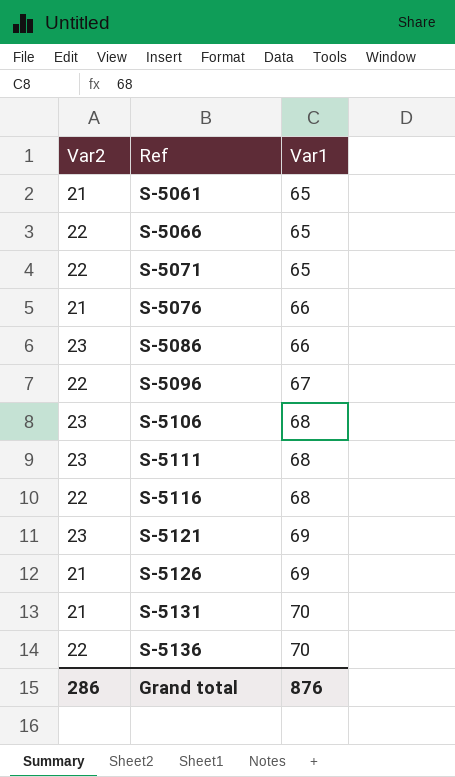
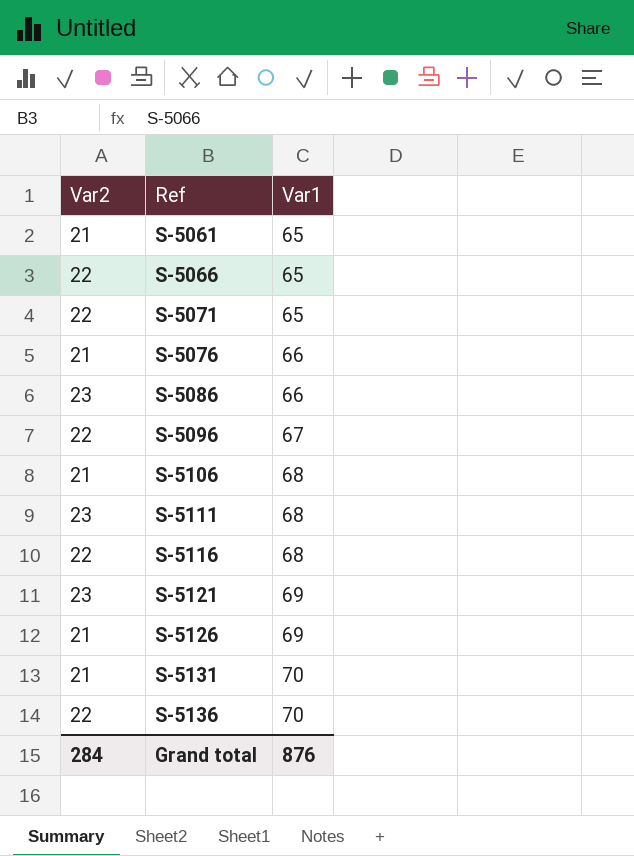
S-5106 | Var2: 23 -> 21
Grand total | Var2: 286 -> 284

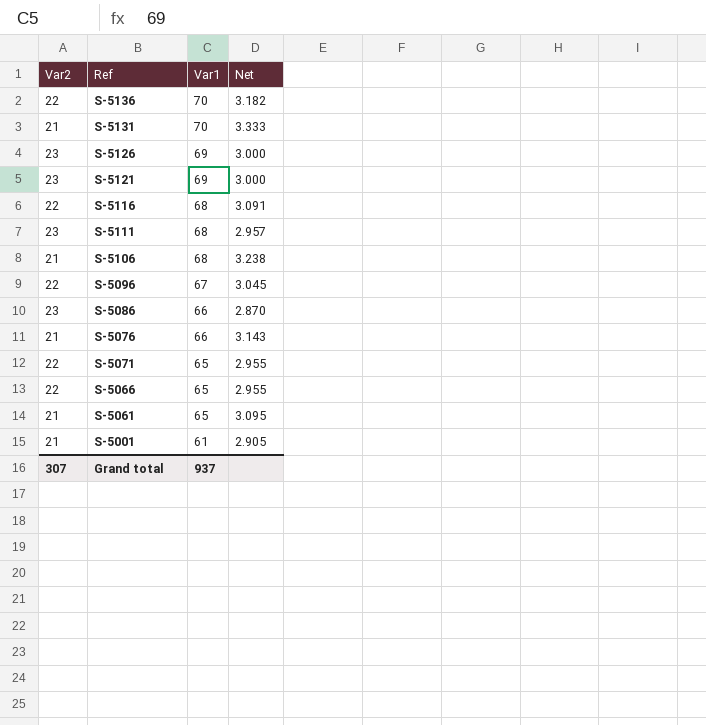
row order: Ref ascending -> Ref descending
column Net | formula: none -> [Var1] / [Var2]
S-5126 | Var2: 21 -> 23
row S-5001: none -> 21 | 61 | 2.905
Grand total | Var2: 284 -> 307
Grand total | Var1: 876 -> 937

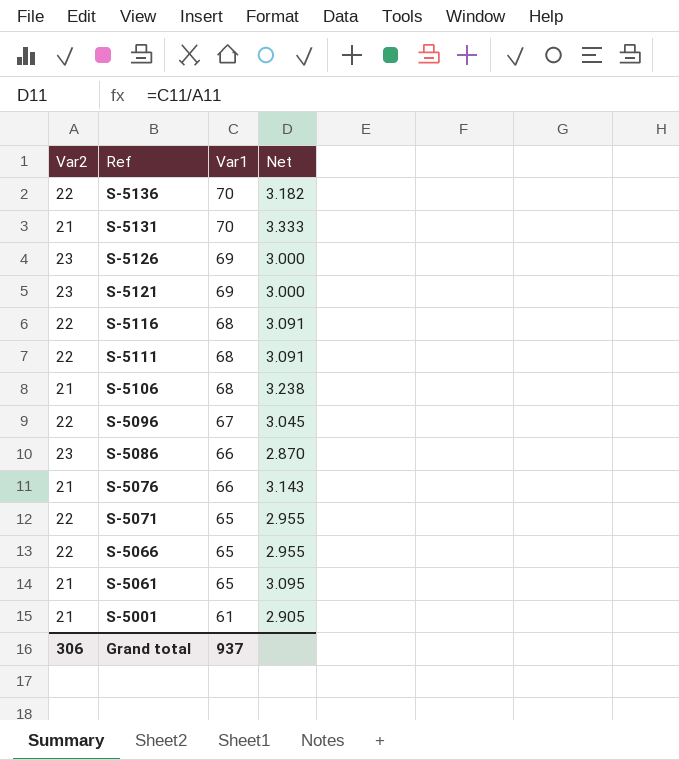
S-5111 | Var2: 23 -> 22
S-5111 | Net: 2.957 -> 3.091
Grand total | Var2: 307 -> 306

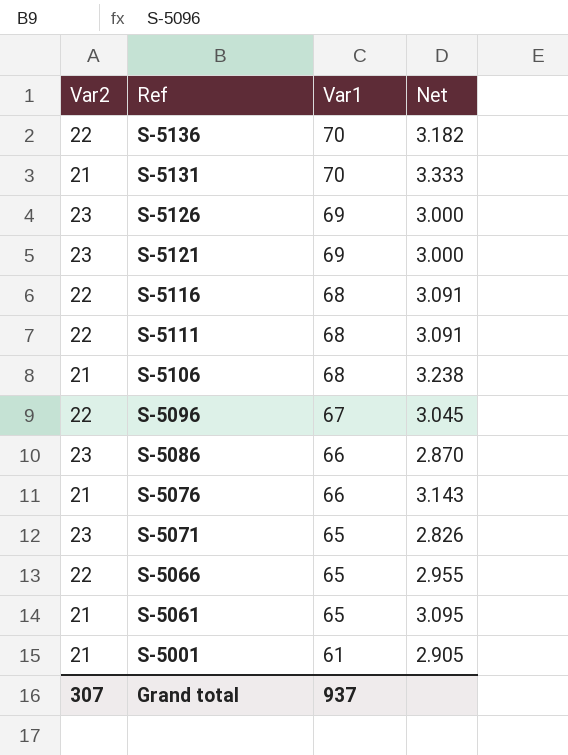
S-5071 | Var2: 22 -> 23
S-5071 | Net: 2.955 -> 2.826
Grand total | Var2: 306 -> 307

